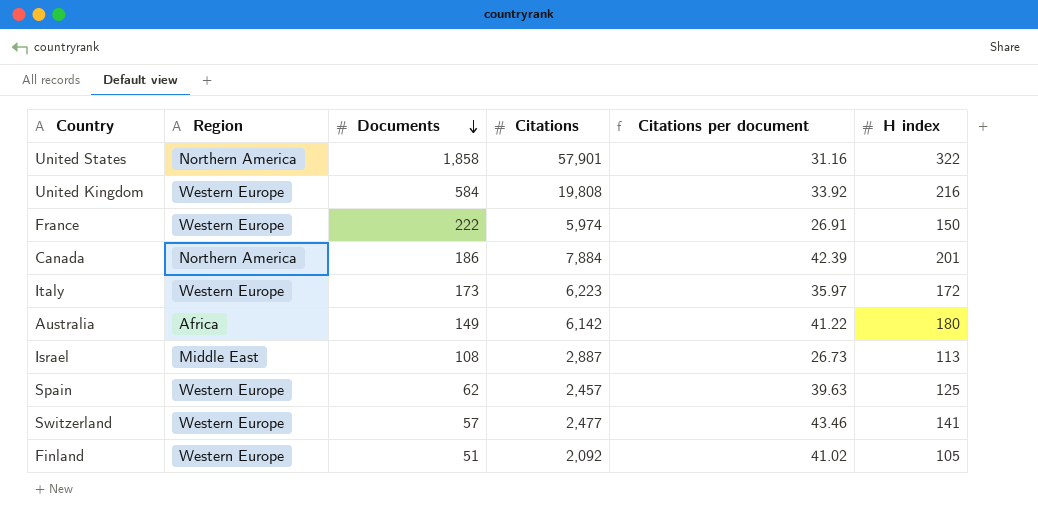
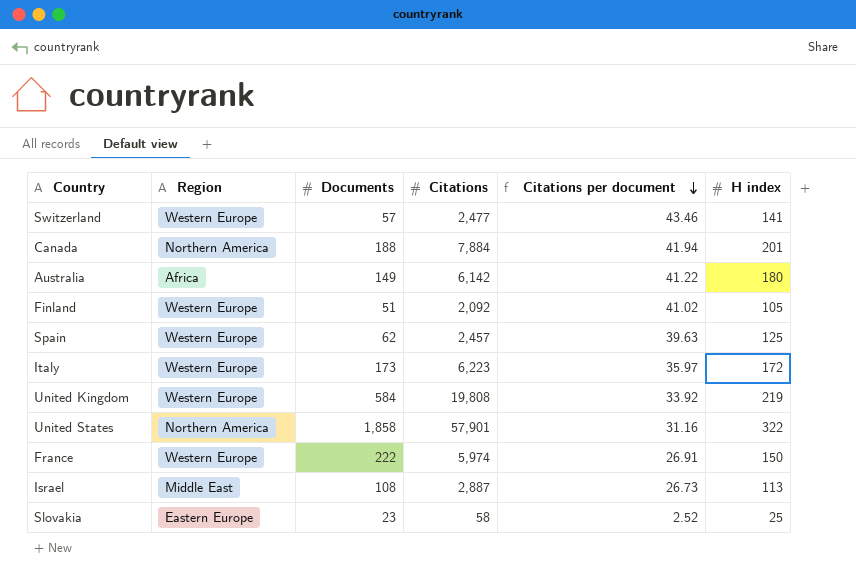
row order: Documents descending -> Citations per document descending
Canada | Documents: 186 -> 188
Canada | Citations per document: 42.39 -> 41.94
United Kingdom | H index: 216 -> 219
row Slovakia: none -> Eastern Europe | 23 | 58 | 2.52 | 25

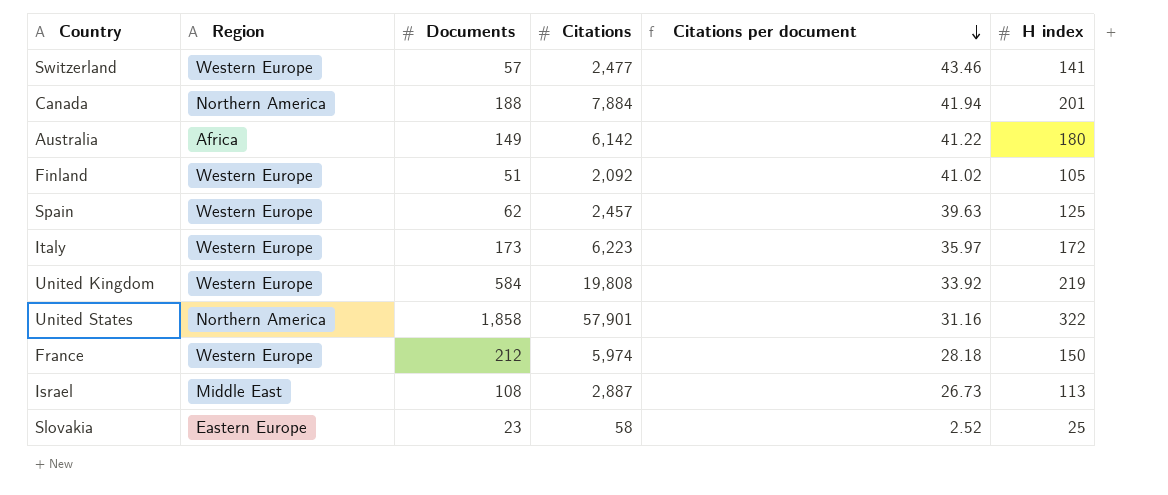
France | Documents: 222 -> 212
France | Citations per document: 26.91 -> 28.18

